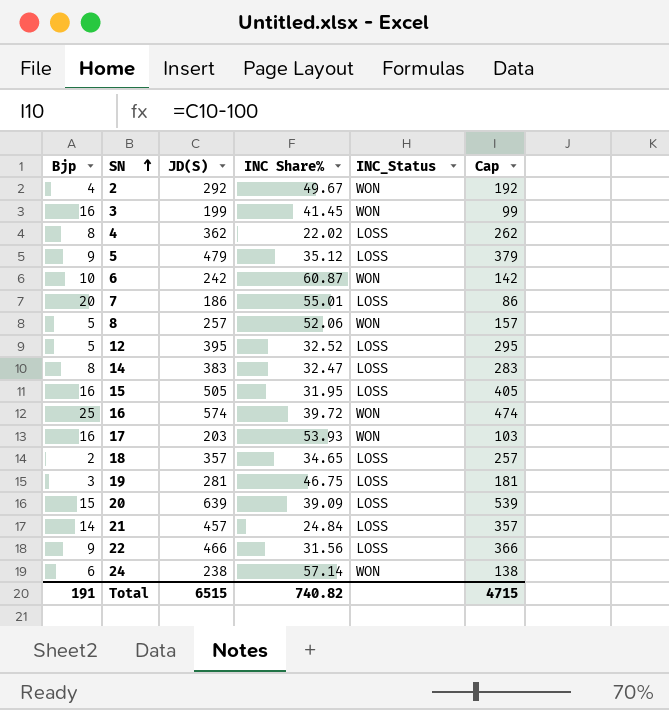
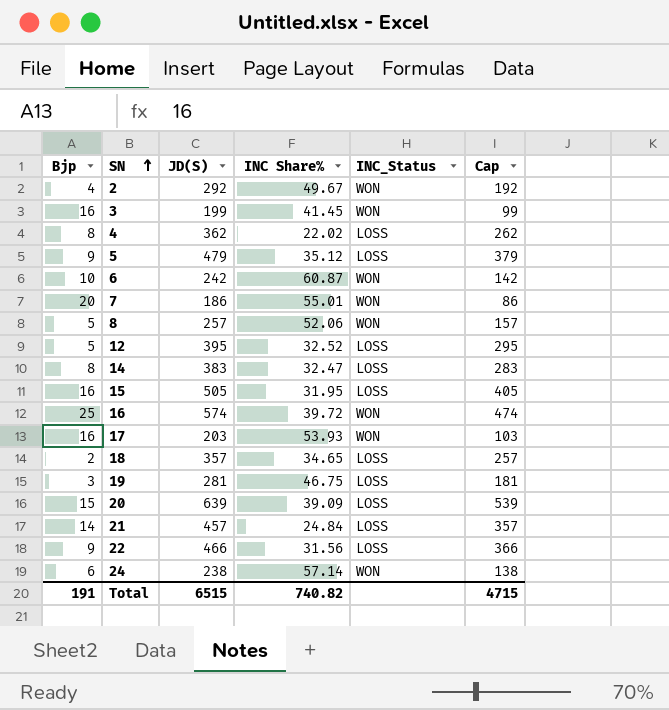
7 | INC_Status: LOSS -> WON

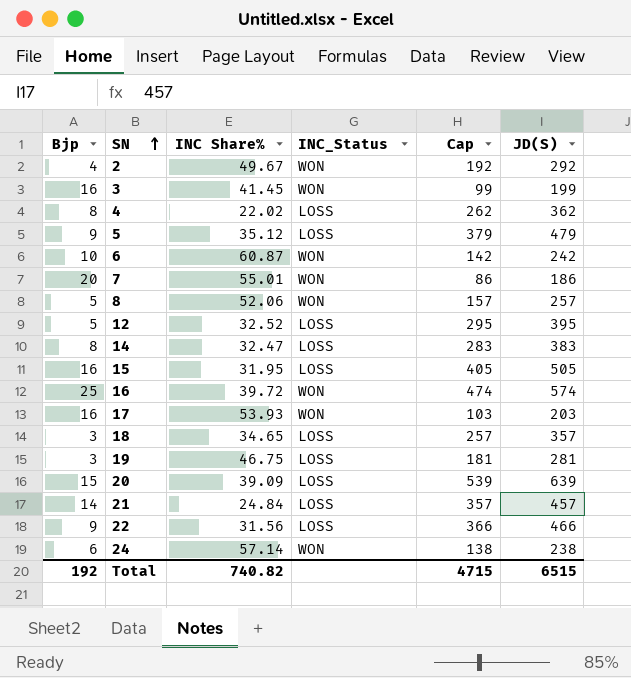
column JD(S) | position: 3 -> 6
18 | Bjp: 2 -> 3
Total | Bjp: 191 -> 192

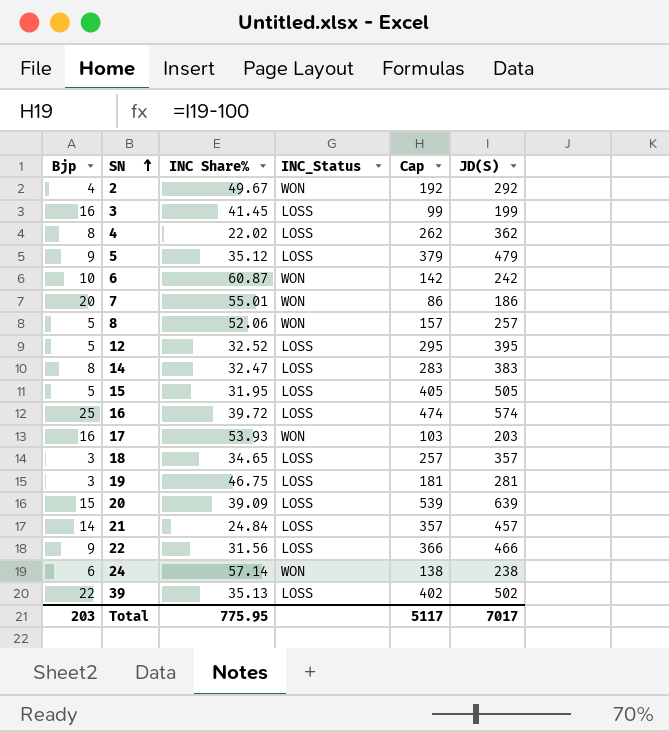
3 | INC_Status: WON -> LOSS
15 | Bjp: 16 -> 5
16 | INC_Status: WON -> LOSS
row 39: none -> 22 | 35.13 | LOSS | 402 | 502
Total | Bjp: 192 -> 203
Total | INC Share%: 740.82 -> 775.95
Total | Cap: 4715 -> 5117
Total | JD(S): 6515 -> 7017

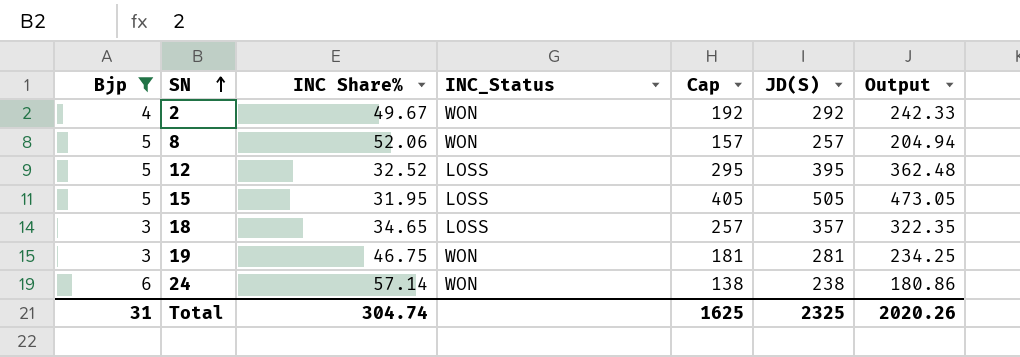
filter: none -> Bjp <= 6
column Output | formula: none -> [JD(S)] - [INC Share%]
19 | INC_Status: LOSS -> WON
Total | Bjp: 203 -> 31
Total | INC Share%: 775.95 -> 304.74
Total | Cap: 5117 -> 1625
Total | JD(S): 7017 -> 2325

